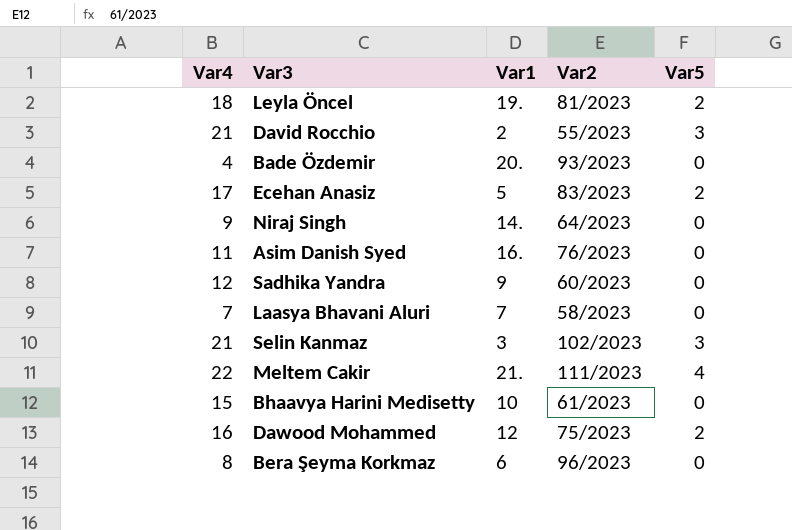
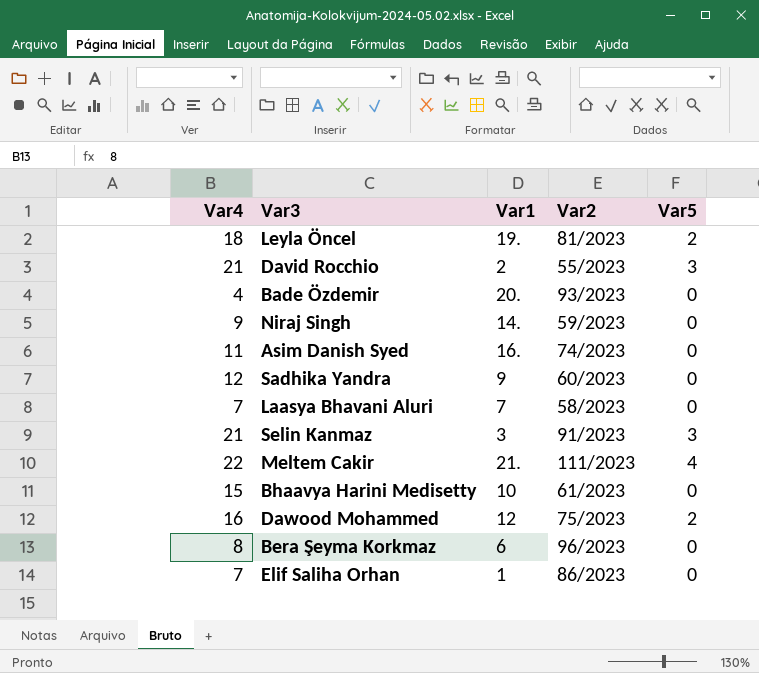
row Ecehan Anasiz: 17 | 5 | 83/2023 | 2 -> none
Niraj Singh | Var2: 64/2023 -> 59/2023
Asim Danish Syed | Var2: 76/2023 -> 74/2023
Selin Kanmaz | Var2: 102/2023 -> 91/2023
row Elif Saliha Orhan: none -> 7 | 1 | 86/2023 | 0

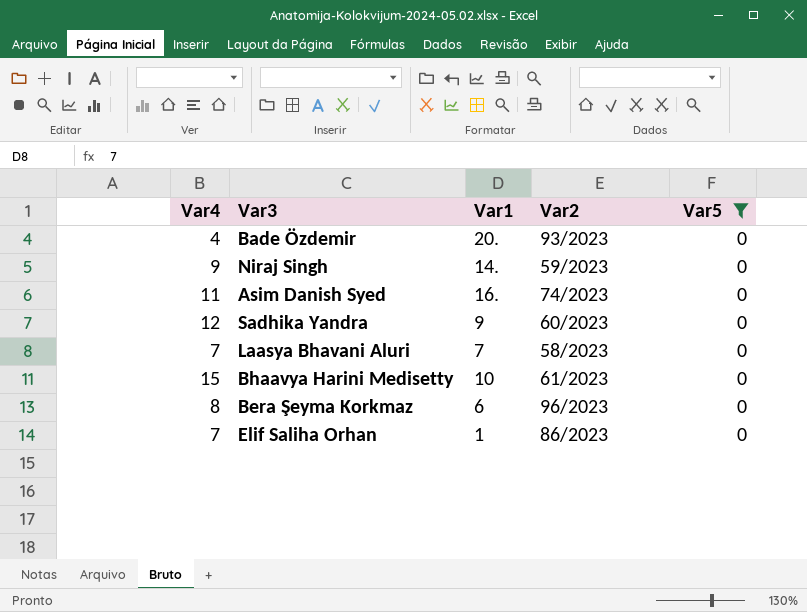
filter: none -> Var5 = 0

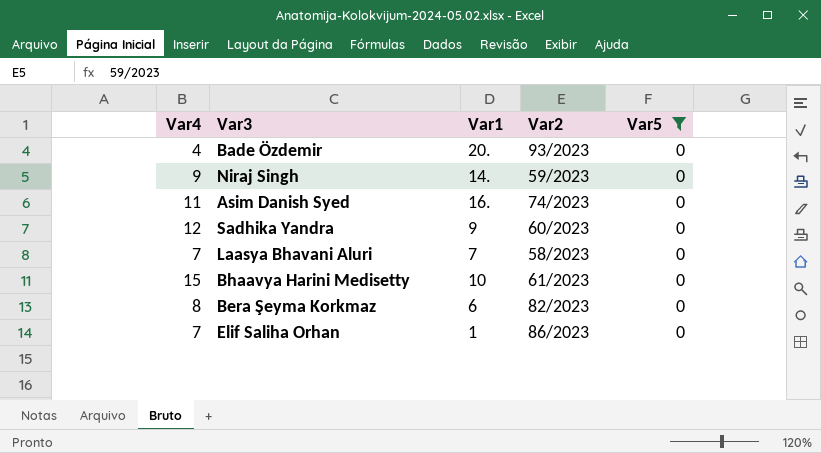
Bera Şeyma Korkmaz | Var2: 96/2023 -> 82/2023

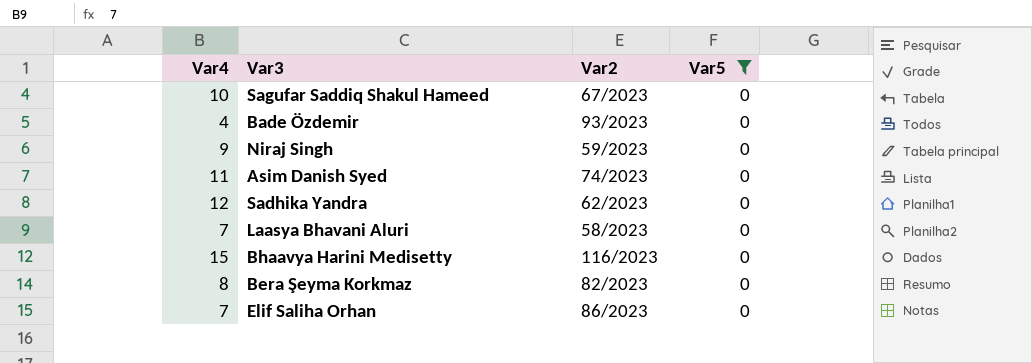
column Var1 | position: 3 -> none
row Sagufar Saddiq Shakul Hameed: none -> 10 | 67/2023 | 0
Sadhika Yandra | Var2: 60/2023 -> 62/2023
Bhaavya Harini Medisetty | Var2: 61/2023 -> 116/2023

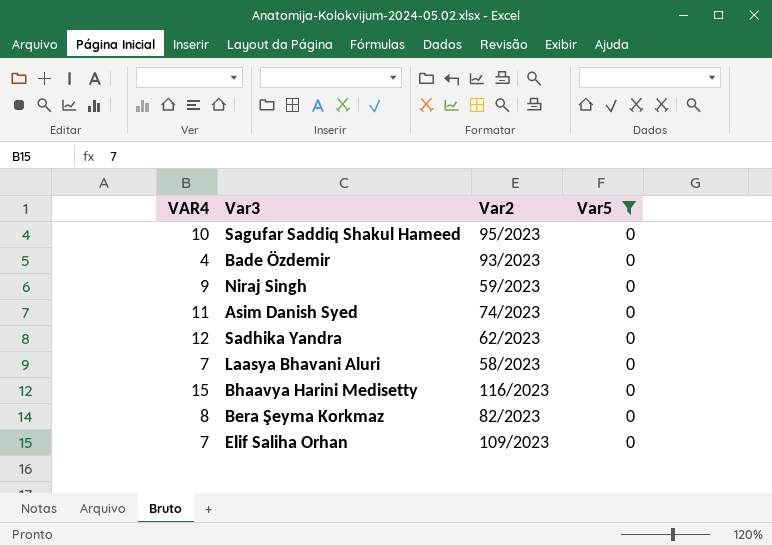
column name: Var4 -> VAR4
Sagufar Saddiq Shakul Hameed | Var2: 67/2023 -> 95/2023
Elif Saliha Orhan | Var2: 86/2023 -> 109/2023

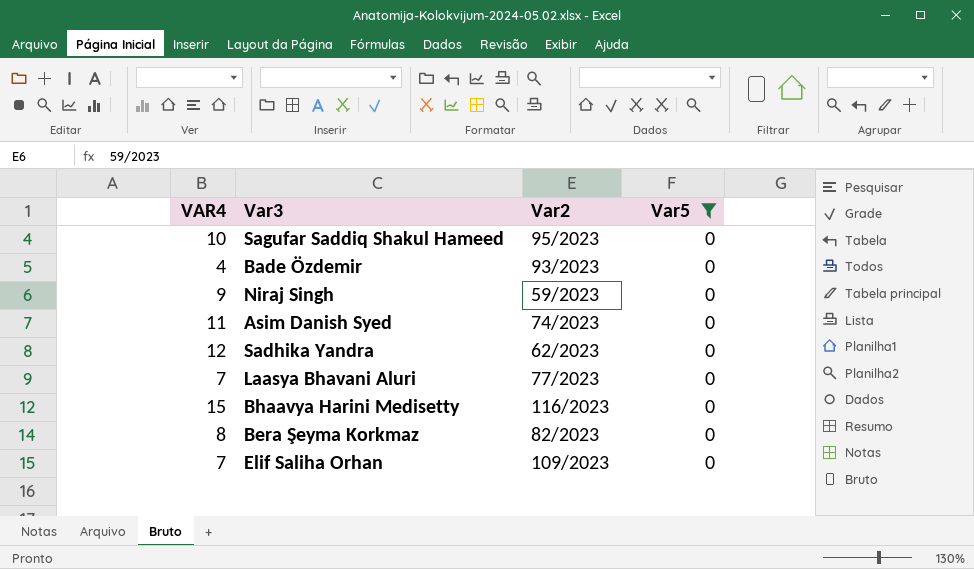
Laasya Bhavani Aluri | Var2: 58/2023 -> 77/2023

